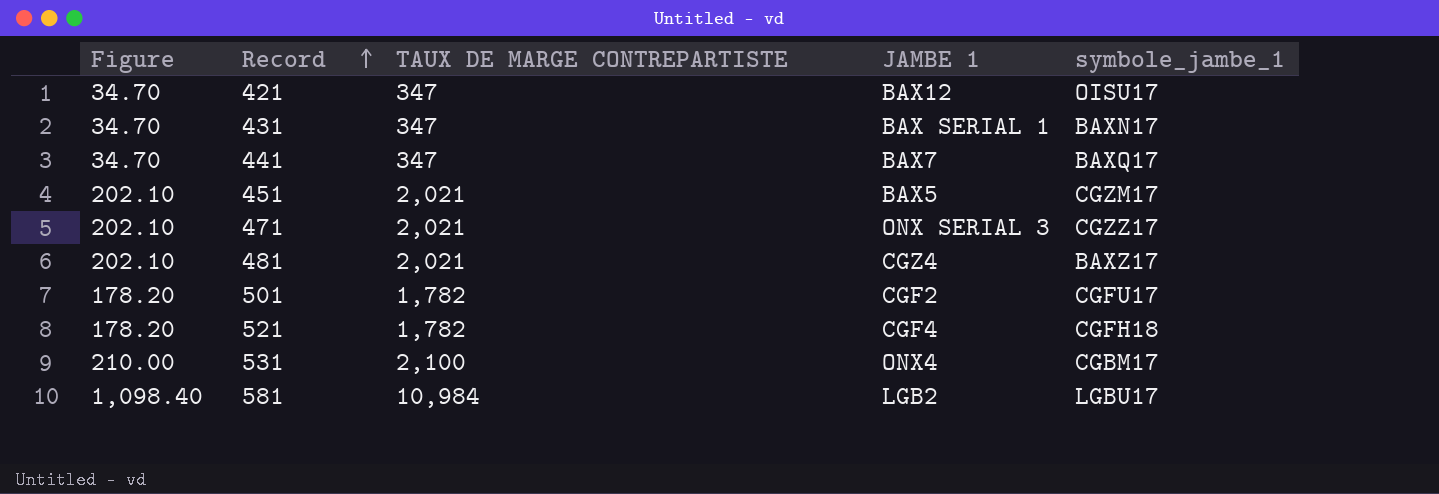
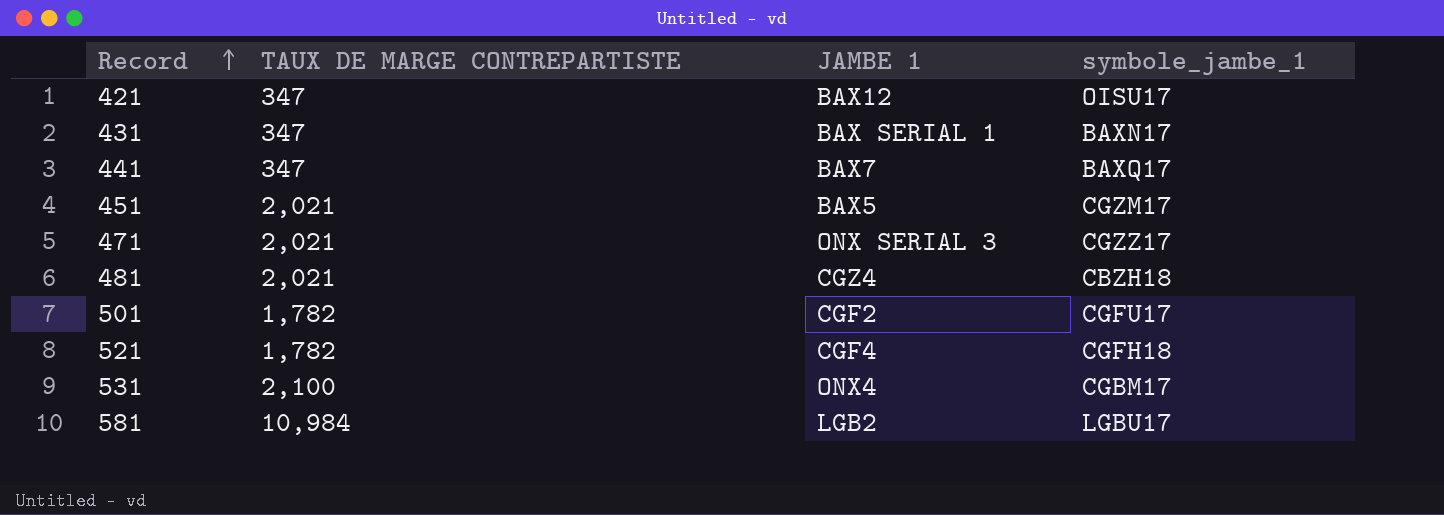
column Figure | formula: [TAUX DE MARGE CONTREPARTISTE] * 0.1 -> none
481 | symbole_jambe_1: BAXZ17 -> CBZH18

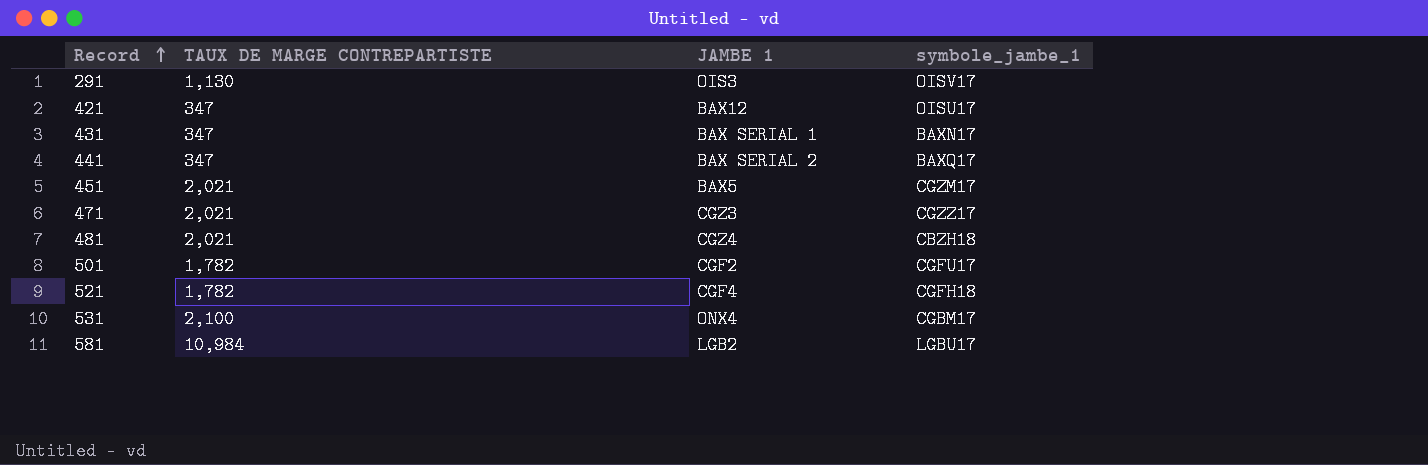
row 291: none -> 1,130 | OIS3 | OISV17
441 | JAMBE 1: BAX7 -> BAX SERIAL 2
471 | JAMBE 1: ONX SERIAL 3 -> CGZ3

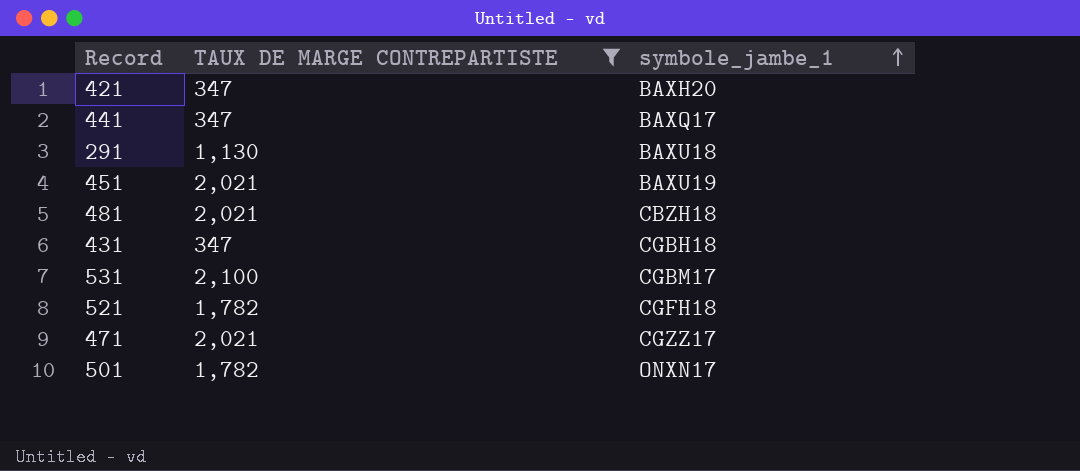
filter: none -> TAUX DE MARGE CONTREPARTISTE != 10,984
row order: Record ascending -> symbole_jambe_1 ascending
column JAMBE 1 | position: 3 -> none
421 | symbole_jambe_1: OISU17 -> BAXH20
291 | symbole_jambe_1: OISV17 -> BAXU18
451 | symbole_jambe_1: CGZM17 -> BAXU19
431 | symbole_jambe_1: BAXN17 -> CGBH18
501 | symbole_jambe_1: CGFU17 -> ONXN17

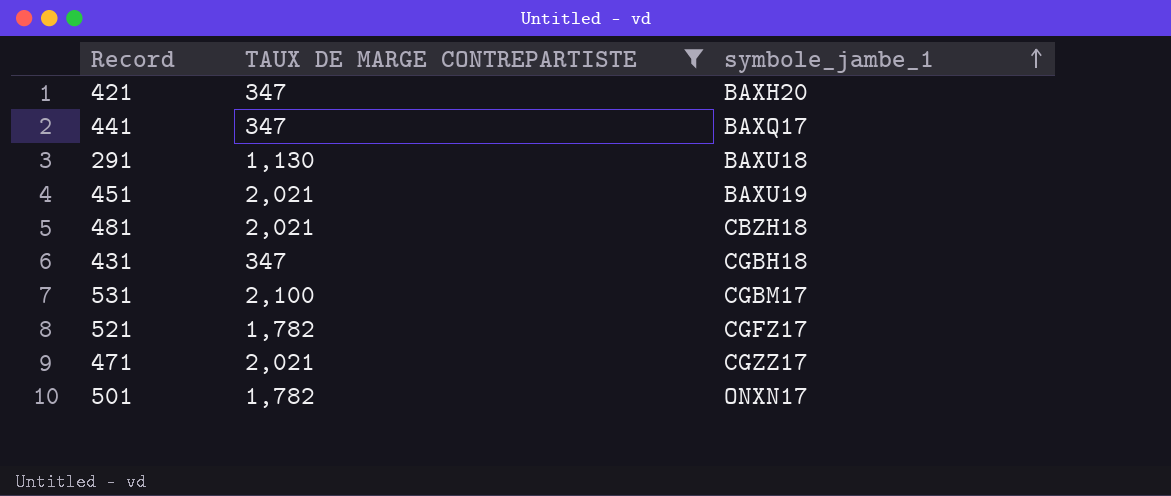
521 | symbole_jambe_1: CGFH18 -> CGFZ17

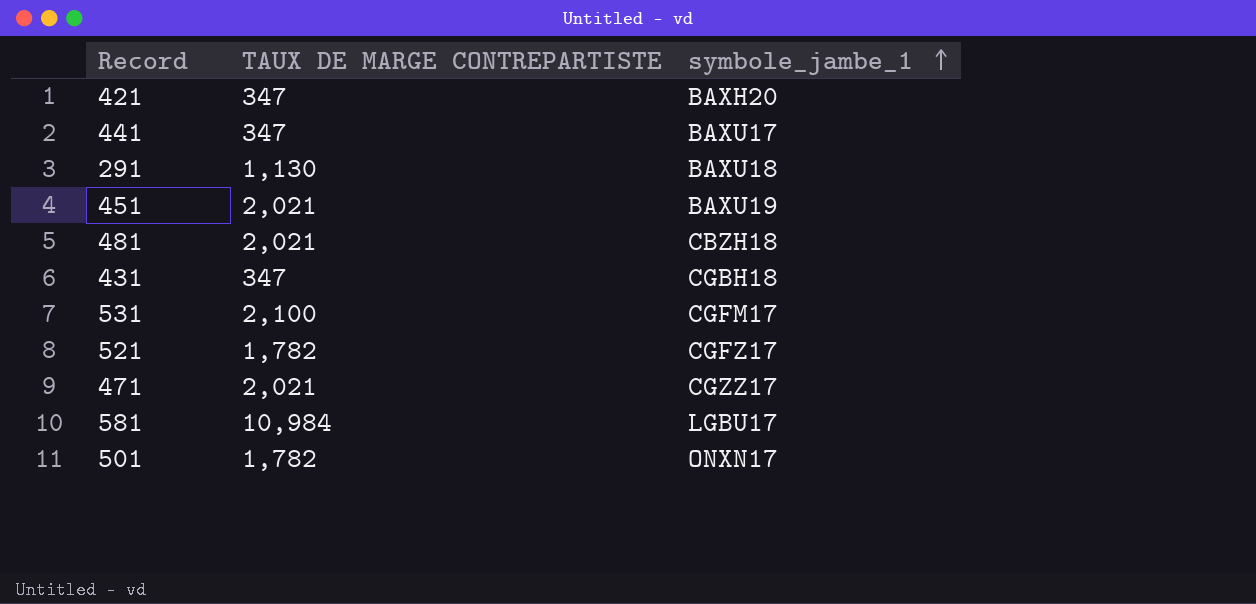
filter: TAUX DE MARGE CONTREPARTISTE != 10,984 -> none
441 | symbole_jambe_1: BAXQ17 -> BAXU17
531 | symbole_jambe_1: CGBM17 -> CGFM17

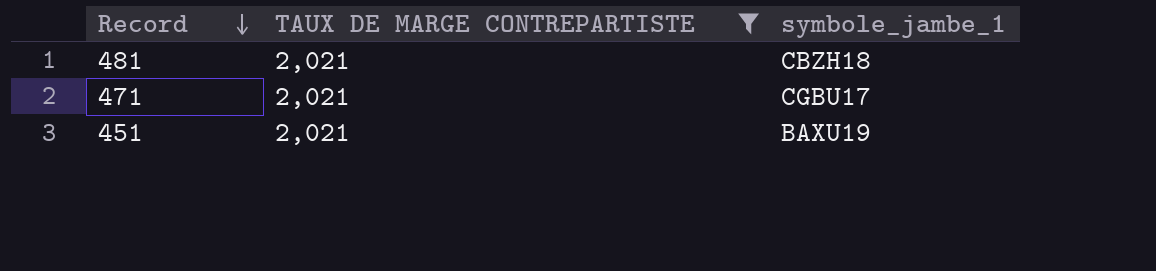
filter: none -> TAUX DE MARGE CONTREPARTISTE = 2,021
row order: symbole_jambe_1 ascending -> Record descending
471 | symbole_jambe_1: CGZZ17 -> CGBU17

